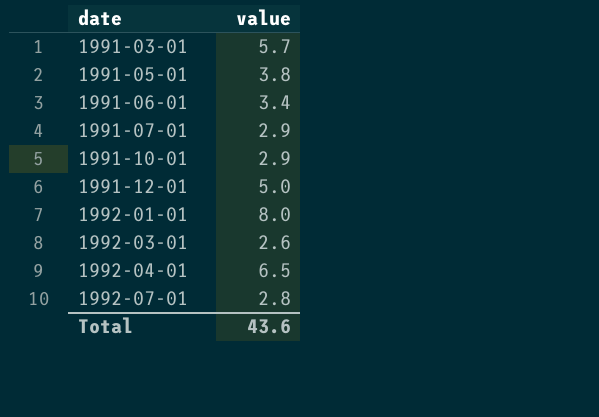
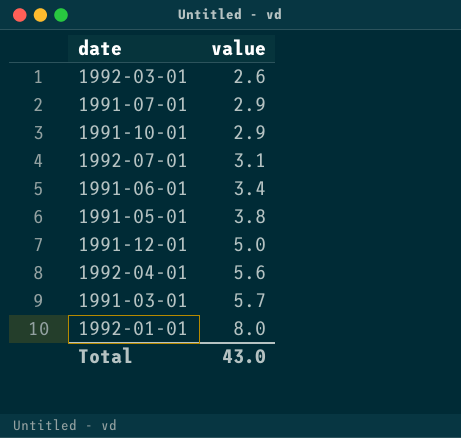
row order: date ascending -> value ascending
1992-07-01 | value: 2.8 -> 3.1
1992-04-01 | value: 6.5 -> 5.6
Total | value: 43.6 -> 43.0

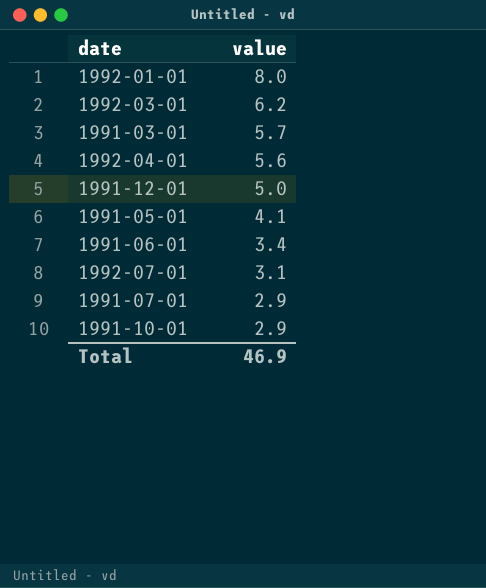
row order: value ascending -> value descending
1992-03-01 | value: 2.6 -> 6.2
1991-05-01 | value: 3.8 -> 4.1
Total | value: 43.0 -> 46.9

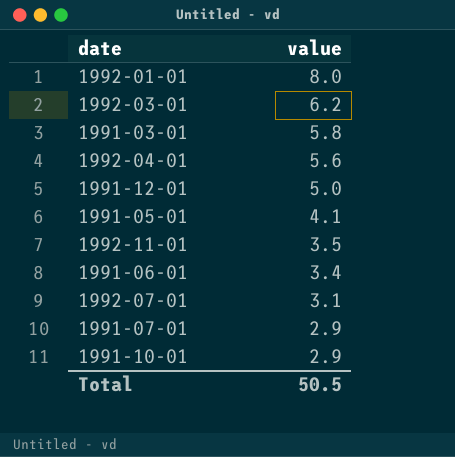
1991-03-01 | value: 5.7 -> 5.8
row 1992-11-01: none -> 3.5
Total | value: 46.9 -> 50.5

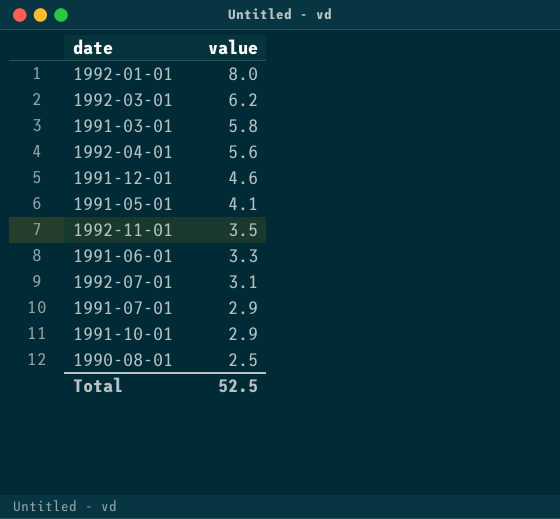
1991-12-01 | value: 5.0 -> 4.6
1991-06-01 | value: 3.4 -> 3.3
row 1990-08-01: none -> 2.5
Total | value: 50.5 -> 52.5

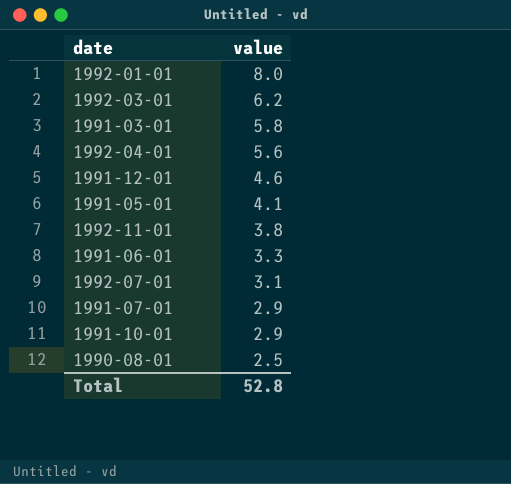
1992-11-01 | value: 3.5 -> 3.8
Total | value: 52.5 -> 52.8

